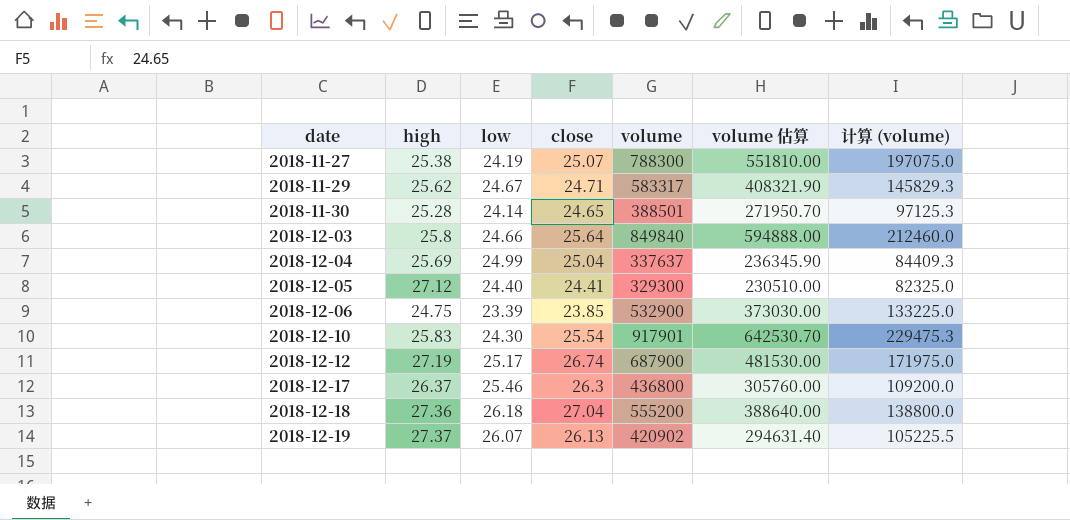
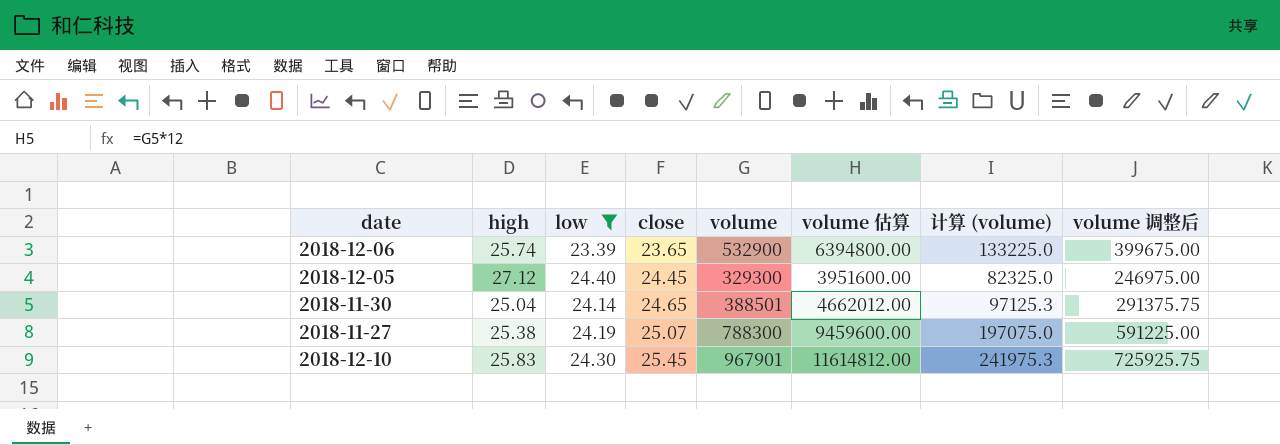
filter: none -> low <= 24.40
row order: date ascending -> close ascending
column volume 估算 | formula: [volume] * 0.7 -> [volume] * 12
column volume 调整后 | formula: none -> [volume] * 0.75
2018-12-06 | high: 24.75 -> 25.74
2018-12-06 | close: 23.85 -> 23.65
2018-12-05 | close: 24.41 -> 24.45
2018-11-30 | high: 25.28 -> 25.04
2018-12-10 | close: 25.54 -> 25.45
2018-12-10 | volume: 917901 -> 967901
2018-12-10 | 计算 (volume): 229475.3 -> 241975.3

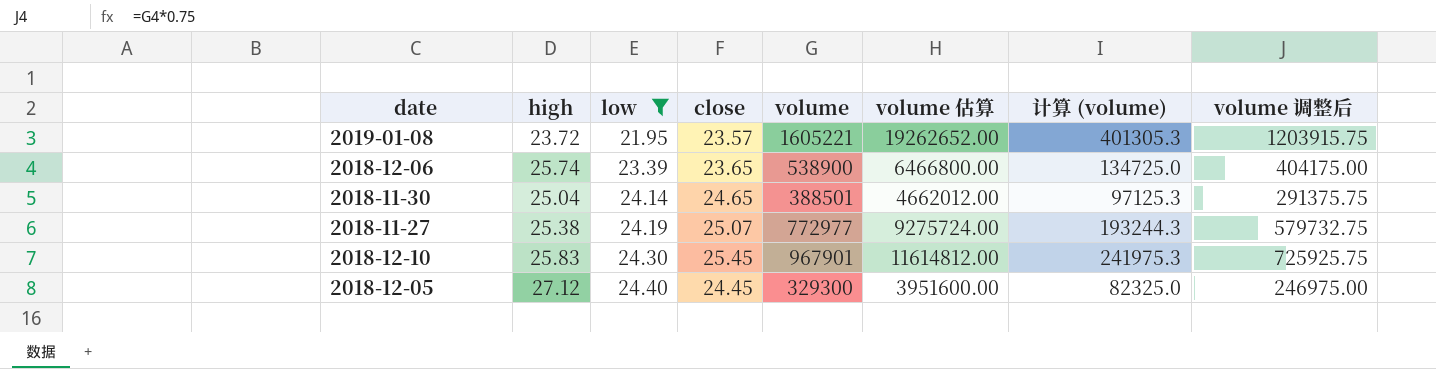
row order: close ascending -> low ascending
row 2019-01-08: none -> 23.72 | 21.95 | 23.57 | 1605221 | 19262652.00 | 401305.3 | 1203915.75
2018-12-06 | volume: 532900 -> 538900
2018-12-06 | volume 估算: 6394800.00 -> 6466800.00
2018-12-06 | 计算 (volume): 133225.0 -> 134725.0
2018-12-06 | volume 调整后: 399675.00 -> 404175.00
2018-11-27 | volume: 788300 -> 772977
2018-11-27 | volume 估算: 9459600.00 -> 9275724.00
2018-11-27 | 计算 (volume): 197075.0 -> 193244.3
2018-11-27 | volume 调整后: 591225.00 -> 579732.75

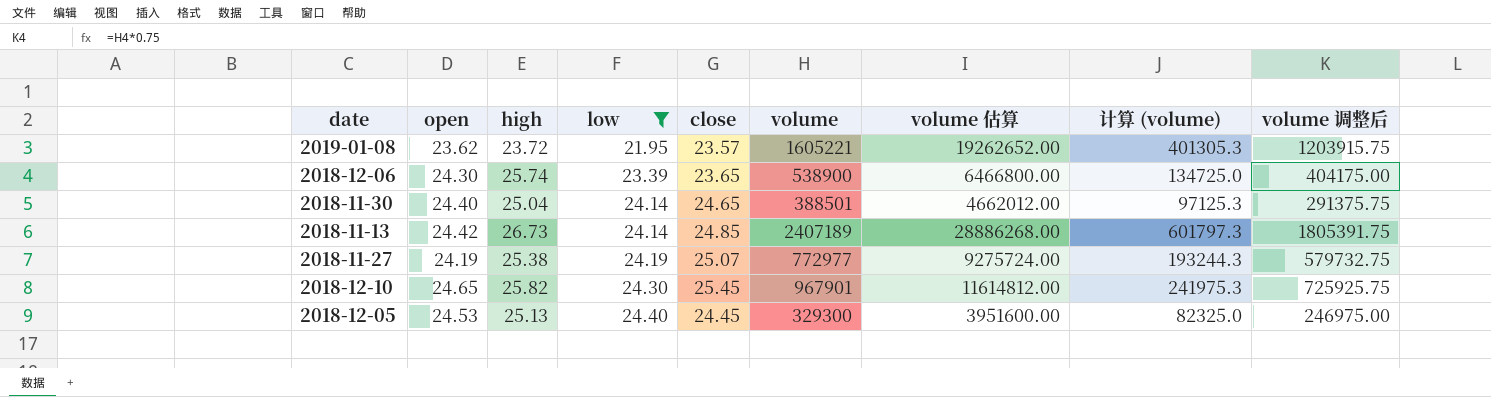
column open | position: none -> 2
row 2018-11-13: none -> 24.42 | 26.73 | 24.14 | 24.85 | 2407189 | 28886268.00 | 601797.3 | 1805391.75
2018-12-10 | high: 25.83 -> 25.82
2018-12-05 | high: 27.12 -> 25.13

